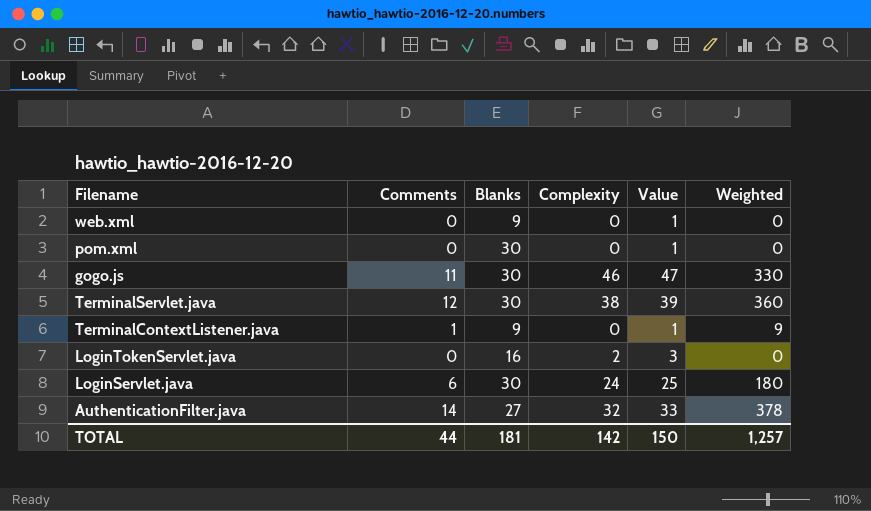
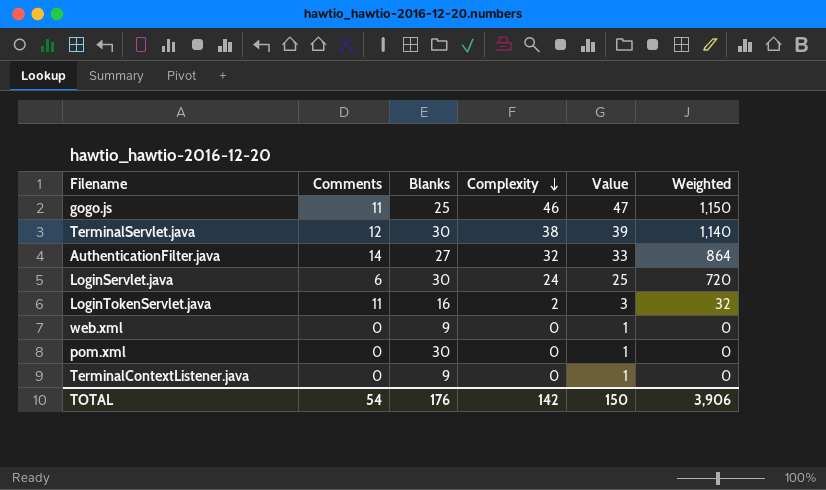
row order: none -> Complexity descending
column Weighted | formula: [Comments] * [Blanks] -> [Blanks] * [Complexity]
gogo.js | Blanks: 30 -> 25
LoginTokenServlet.java | Comments: 0 -> 11
TerminalContextListener.java | Comments: 1 -> 0
TOTAL | Comments: 44 -> 54
TOTAL | Blanks: 181 -> 176
TOTAL | Weighted: 1,257 -> 3,906

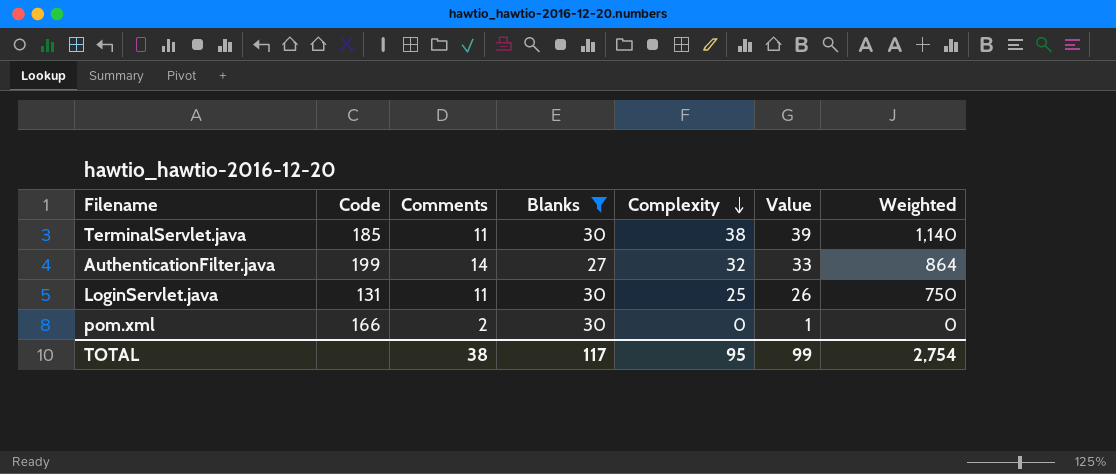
filter: none -> Blanks >= 27
column Code | position: none -> 2
TerminalServlet.java | Comments: 12 -> 11
LoginServlet.java | Comments: 6 -> 11
LoginServlet.java | Complexity: 24 -> 25
LoginServlet.java | Value: 25 -> 26
LoginServlet.java | Weighted: 720 -> 750
pom.xml | Comments: 0 -> 2
TOTAL | Comments: 54 -> 38
TOTAL | Blanks: 176 -> 117
TOTAL | Complexity: 142 -> 95
TOTAL | Value: 150 -> 99
TOTAL | Weighted: 3,906 -> 2,754

